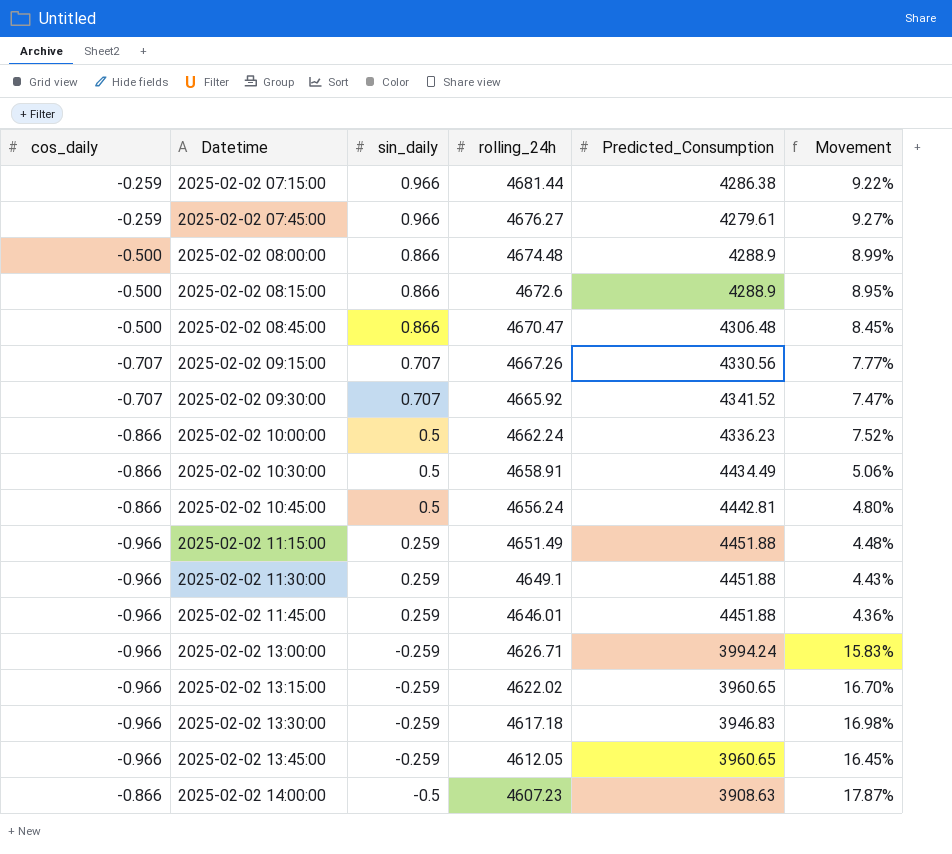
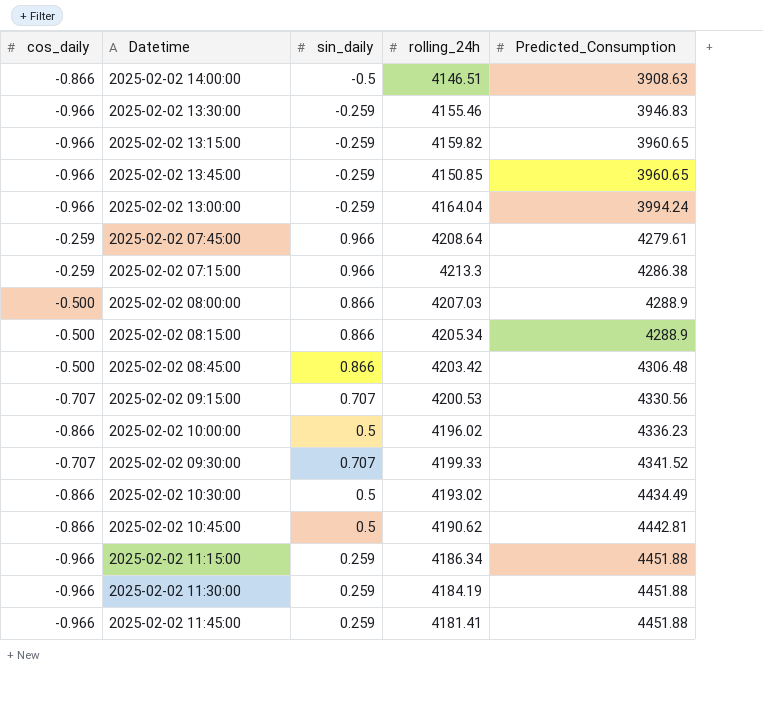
row order: Datetime ascending -> Predicted_Consumption ascending
column Movement | formula: ([rolling_24h] - [Predicted_Consumption]) / [Predicted_Consumption] -> none
2025-02-02 14:00:00 | rolling_24h: 4607.23 -> 4146.51
2025-02-02 13:30:00 | rolling_24h: 4617.18 -> 4155.46
2025-02-02 13:15:00 | rolling_24h: 4622.02 -> 4159.82
2025-02-02 13:45:00 | rolling_24h: 4612.05 -> 4150.85
2025-02-02 13:00:00 | rolling_24h: 4626.71 -> 4164.04
2025-02-02 07:45:00 | rolling_24h: 4676.27 -> 4208.64
2025-02-02 07:15:00 | rolling_24h: 4681.44 -> 4213.3
2025-02-02 08:00:00 | rolling_24h: 4674.48 -> 4207.03
2025-02-02 08:15:00 | rolling_24h: 4672.6 -> 4205.34
2025-02-02 08:45:00 | rolling_24h: 4670.47 -> 4203.42
2025-02-02 09:15:00 | rolling_24h: 4667.26 -> 4200.53
2025-02-02 10:00:00 | rolling_24h: 4662.24 -> 4196.02
2025-02-02 09:30:00 | rolling_24h: 4665.92 -> 4199.33
2025-02-02 10:30:00 | rolling_24h: 4658.91 -> 4193.02
2025-02-02 10:45:00 | rolling_24h: 4656.24 -> 4190.62
2025-02-02 11:15:00 | rolling_24h: 4651.49 -> 4186.34
2025-02-02 11:30:00 | rolling_24h: 4649.1 -> 4184.19
2025-02-02 11:45:00 | rolling_24h: 4646.01 -> 4181.41

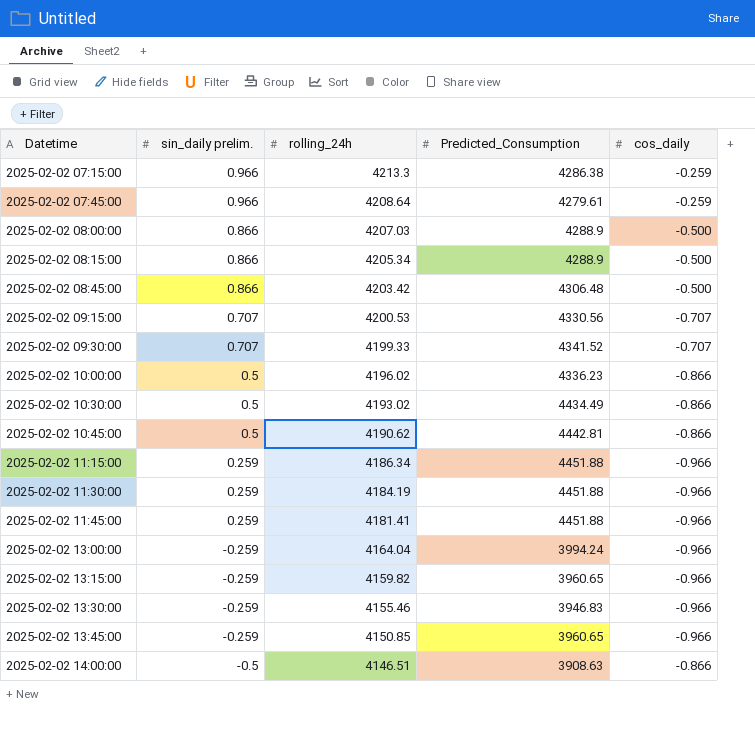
row order: Predicted_Consumption ascending -> Datetime ascending
column name: sin_daily -> sin_daily prelim.
column cos_daily | position: 1 -> 5

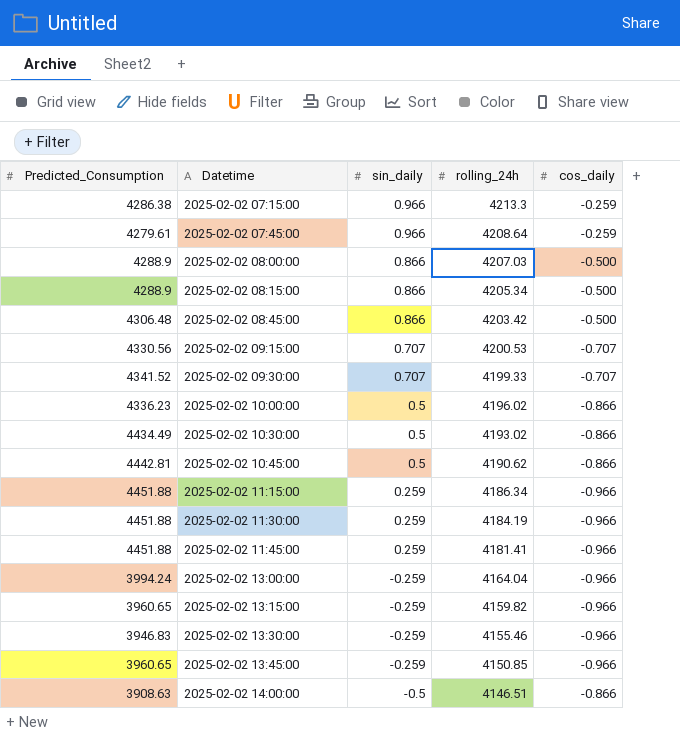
column Predicted_Consumption | position: 4 -> 1
column name: sin_daily prelim. -> sin_daily

